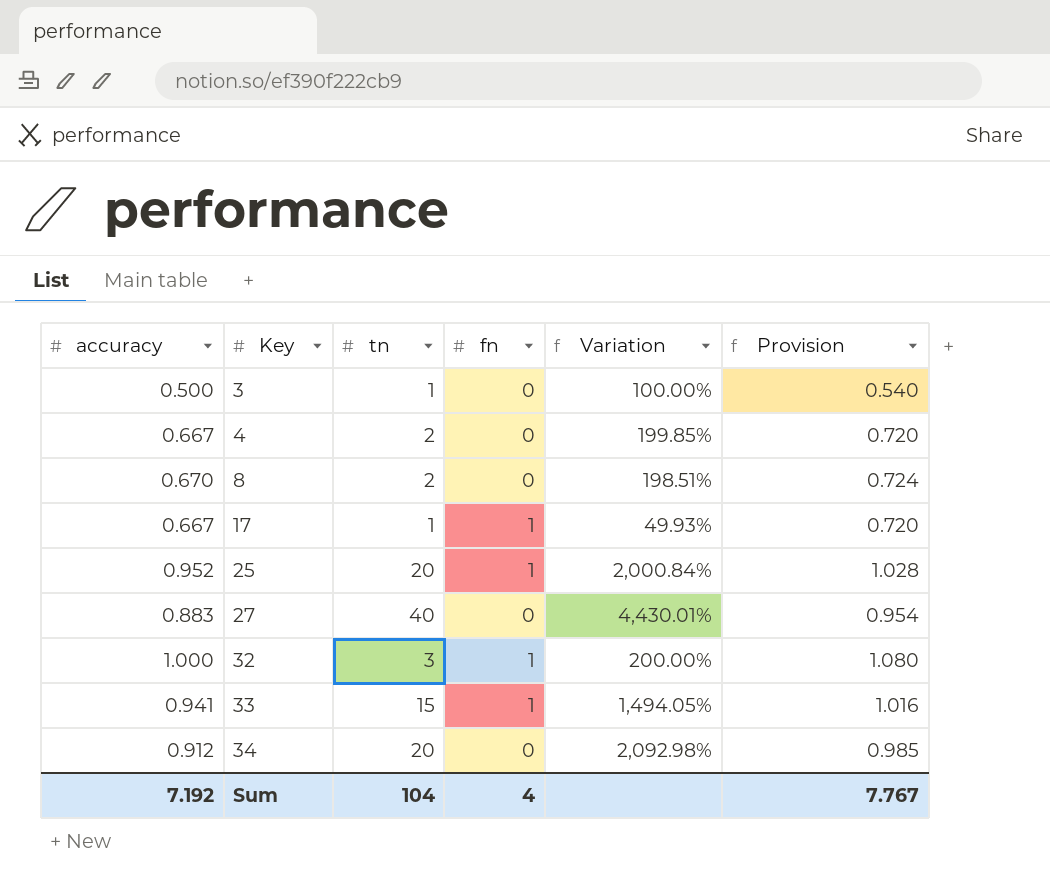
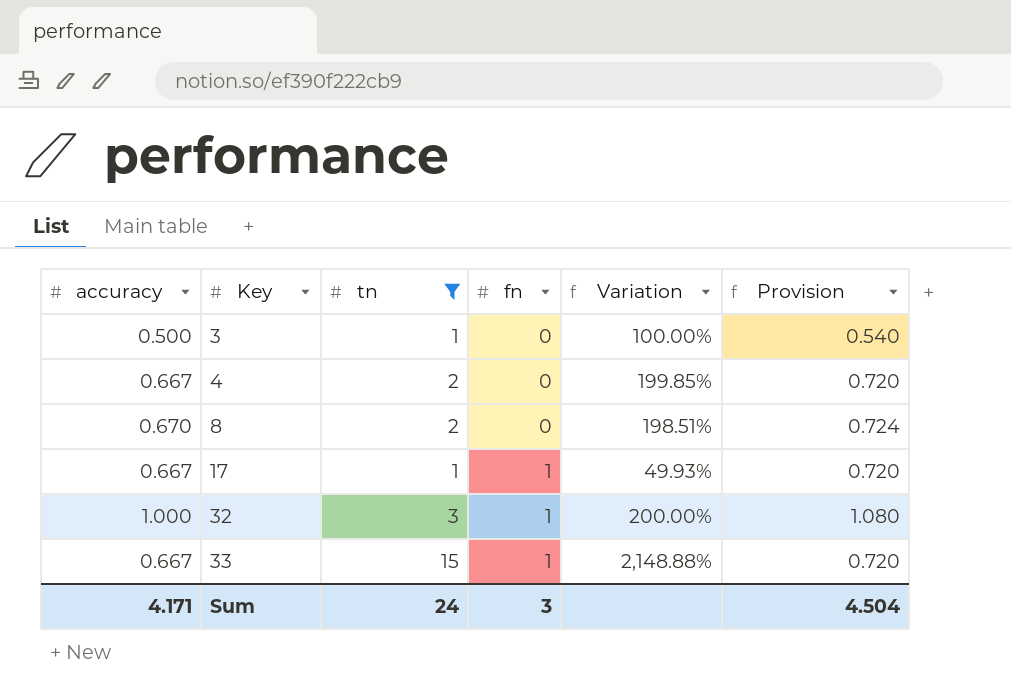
filter: none -> tn <= 15
33 | accuracy: 0.941 -> 0.667
33 | Variation: 1,494.05% -> 2,148.88%
33 | Provision: 1.016 -> 0.720
Sum | accuracy: 7.192 -> 4.171
Sum | tn: 104 -> 24
Sum | fn: 4 -> 3
Sum | Provision: 7.767 -> 4.504

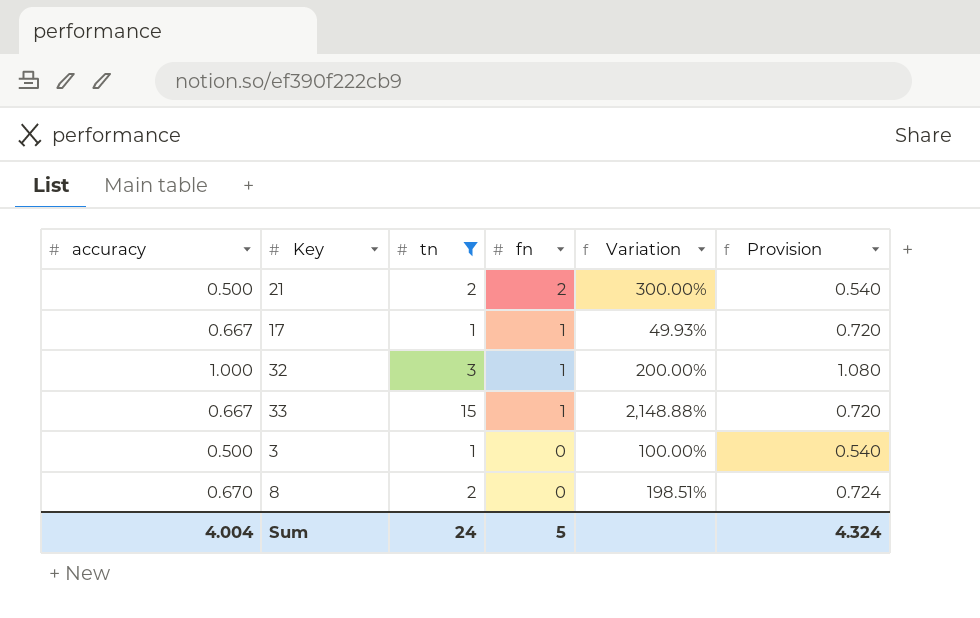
row order: Key ascending -> fn descending
row 4: 0.667 | 2 | 0 | 199.85% | 0.720 -> none
row 21: none -> 0.500 | 2 | 2 | 300.00% | 0.540
Sum | accuracy: 4.171 -> 4.004
Sum | fn: 3 -> 5
Sum | Provision: 4.504 -> 4.324

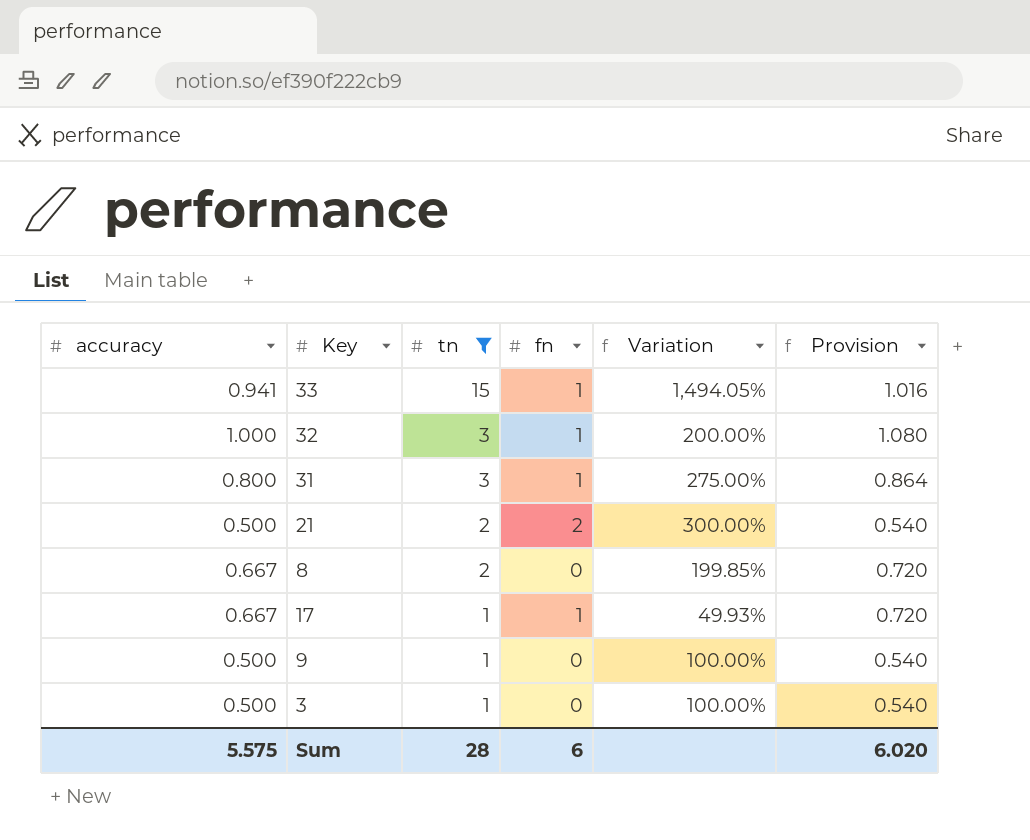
row order: fn descending -> tn descending
33 | accuracy: 0.667 -> 0.941
33 | Variation: 2,148.88% -> 1,494.05%
33 | Provision: 0.720 -> 1.016
row 31: none -> 0.800 | 3 | 1 | 275.00% | 0.864
8 | accuracy: 0.670 -> 0.667
8 | Variation: 198.51% -> 199.85%
8 | Provision: 0.724 -> 0.720
row 9: none -> 0.500 | 1 | 0 | 100.00% | 0.540
Sum | accuracy: 4.004 -> 5.575
Sum | tn: 24 -> 28
Sum | fn: 5 -> 6
Sum | Provision: 4.324 -> 6.020

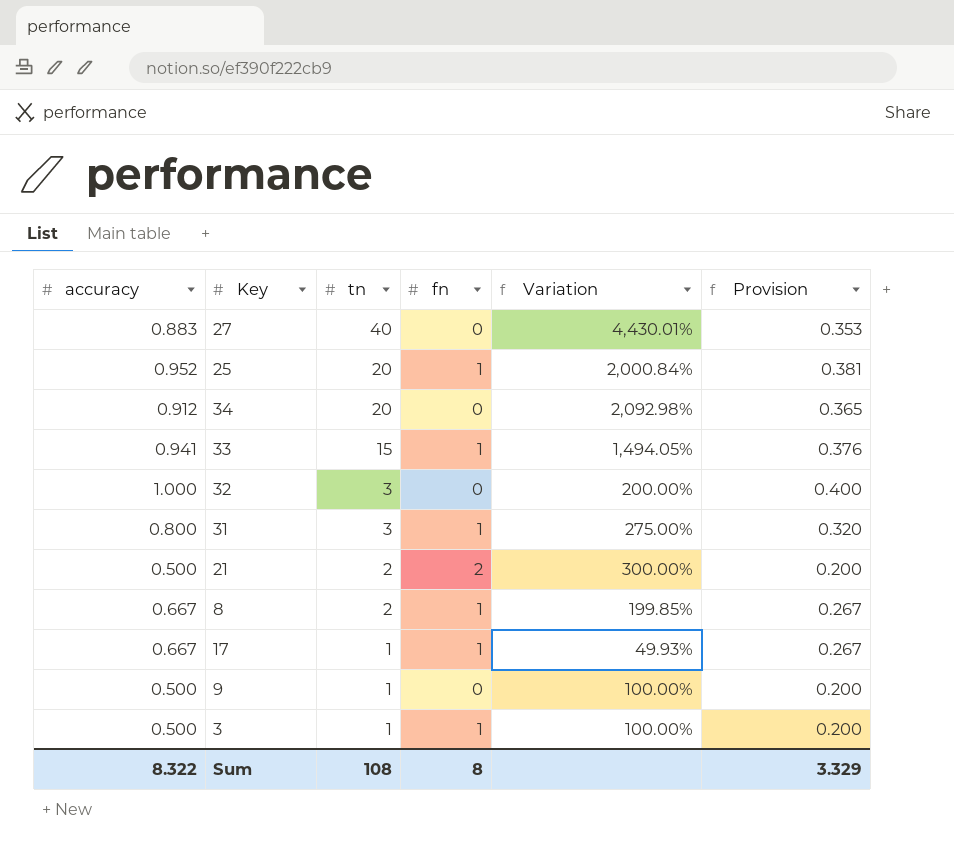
filter: tn <= 15 -> none
column Provision | formula: [accuracy] * 1.08 -> [accuracy] * 0.4
32 | fn: 1 -> 0
8 | fn: 0 -> 1
3 | fn: 0 -> 1
Sum | accuracy: 5.575 -> 8.322
Sum | tn: 28 -> 108
Sum | fn: 6 -> 8
Sum | Provision: 6.020 -> 3.329

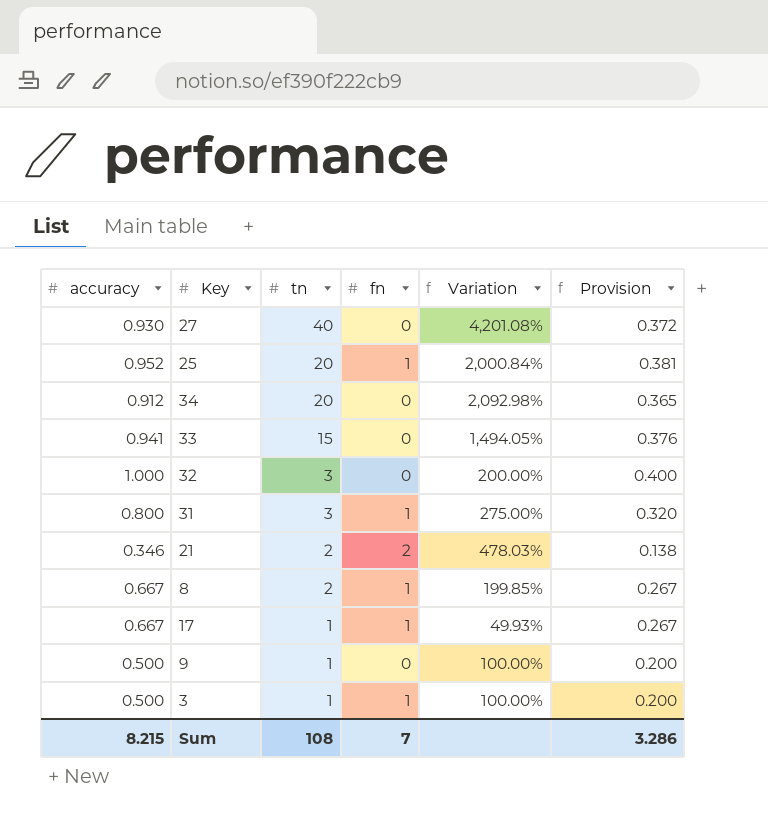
27 | accuracy: 0.883 -> 0.930
27 | Variation: 4,430.01% -> 4,201.08%
27 | Provision: 0.353 -> 0.372
33 | fn: 1 -> 0
21 | accuracy: 0.500 -> 0.346
21 | Variation: 300.00% -> 478.03%
21 | Provision: 0.200 -> 0.138
Sum | accuracy: 8.322 -> 8.215
Sum | fn: 8 -> 7
Sum | Provision: 3.329 -> 3.286

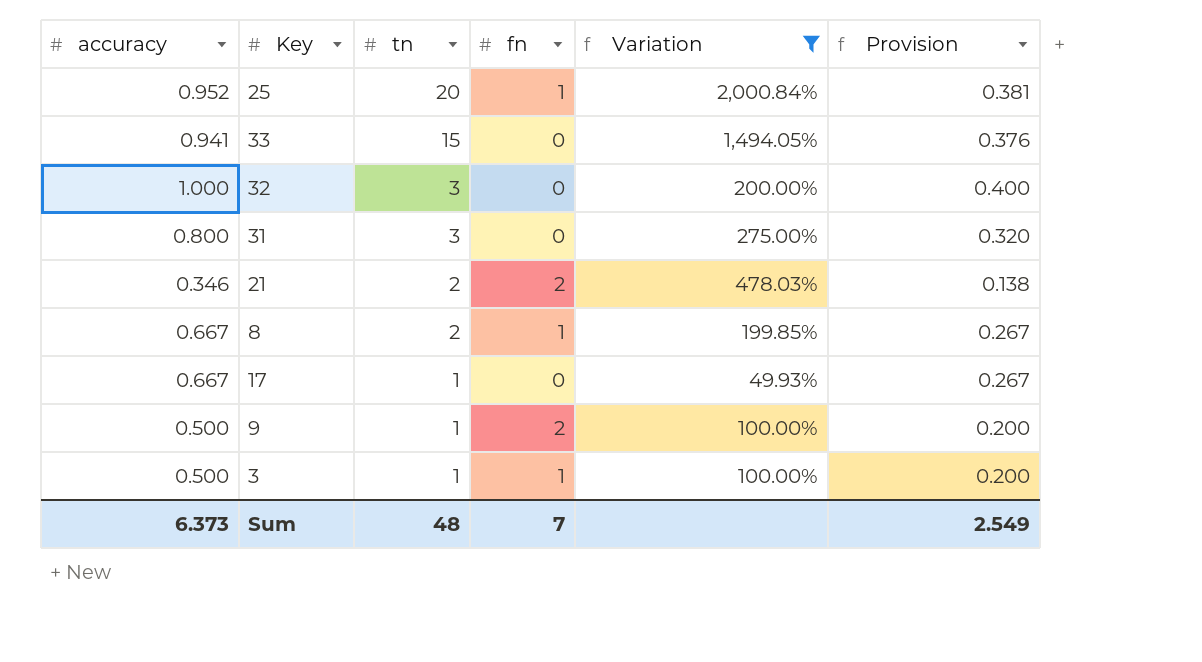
filter: none -> Variation <= 2,000.84%
31 | fn: 1 -> 0
17 | fn: 1 -> 0
9 | fn: 0 -> 2
Sum | accuracy: 8.215 -> 6.373
Sum | tn: 108 -> 48
Sum | Provision: 3.286 -> 2.549

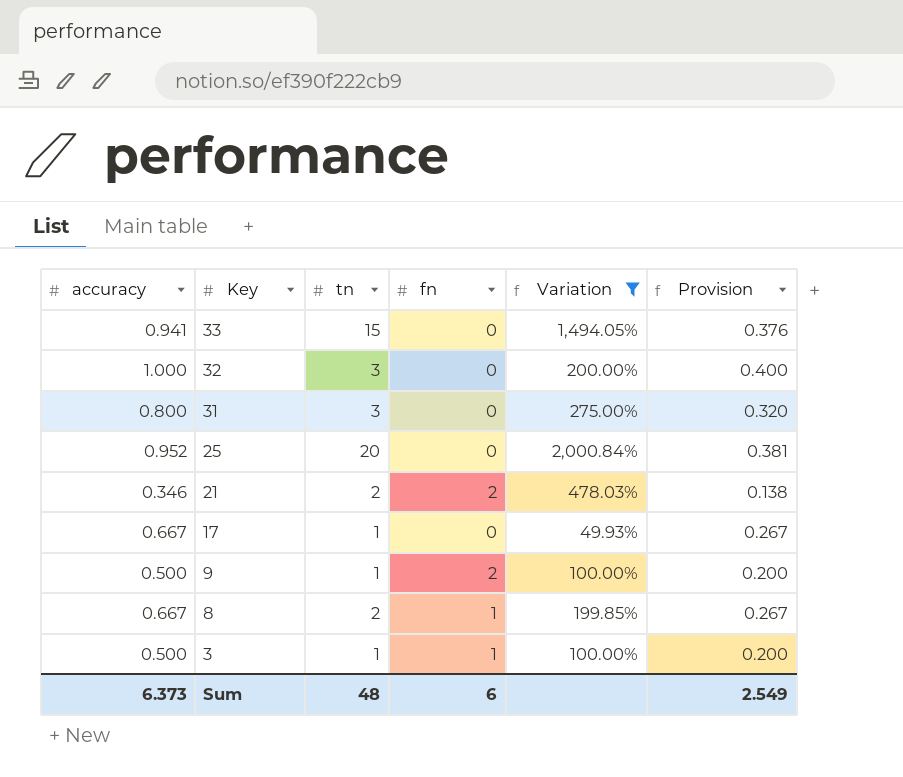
row order: tn descending -> Key descending
25 | fn: 1 -> 0
Sum | fn: 7 -> 6

